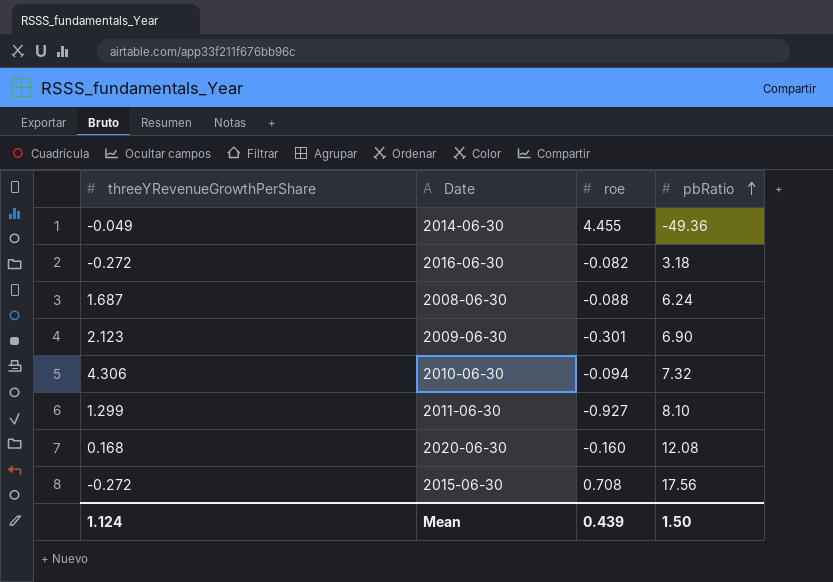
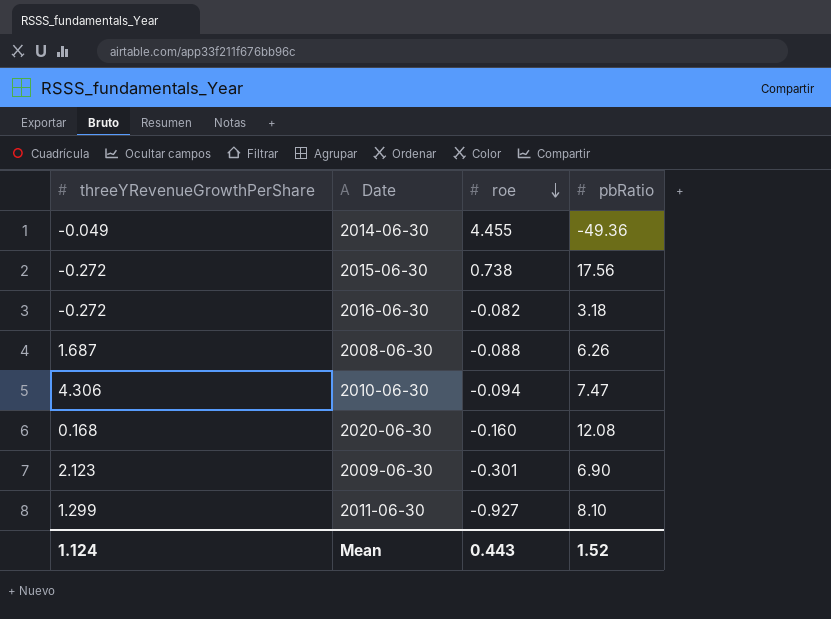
row order: pbRatio ascending -> roe descending
2015-06-30 | roe: 0.708 -> 0.738
2008-06-30 | pbRatio: 6.24 -> 6.26
2010-06-30 | pbRatio: 7.32 -> 7.47
Mean | roe: 0.439 -> 0.443
Mean | pbRatio: 1.50 -> 1.52

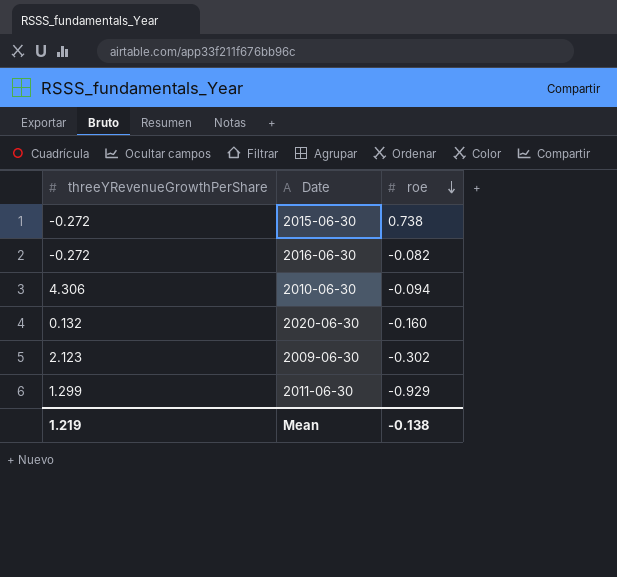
column pbRatio | position: 4 -> none
row 2014-06-30: -0.049 | 4.455 | -49.36 -> none
row 2008-06-30: 1.687 | -0.088 | 6.26 -> none
2020-06-30 | threeYRevenueGrowthPerShare: 0.168 -> 0.132
2009-06-30 | roe: -0.301 -> -0.302
2011-06-30 | roe: -0.927 -> -0.929
Mean | threeYRevenueGrowthPerShare: 1.124 -> 1.219
Mean | roe: 0.443 -> -0.138

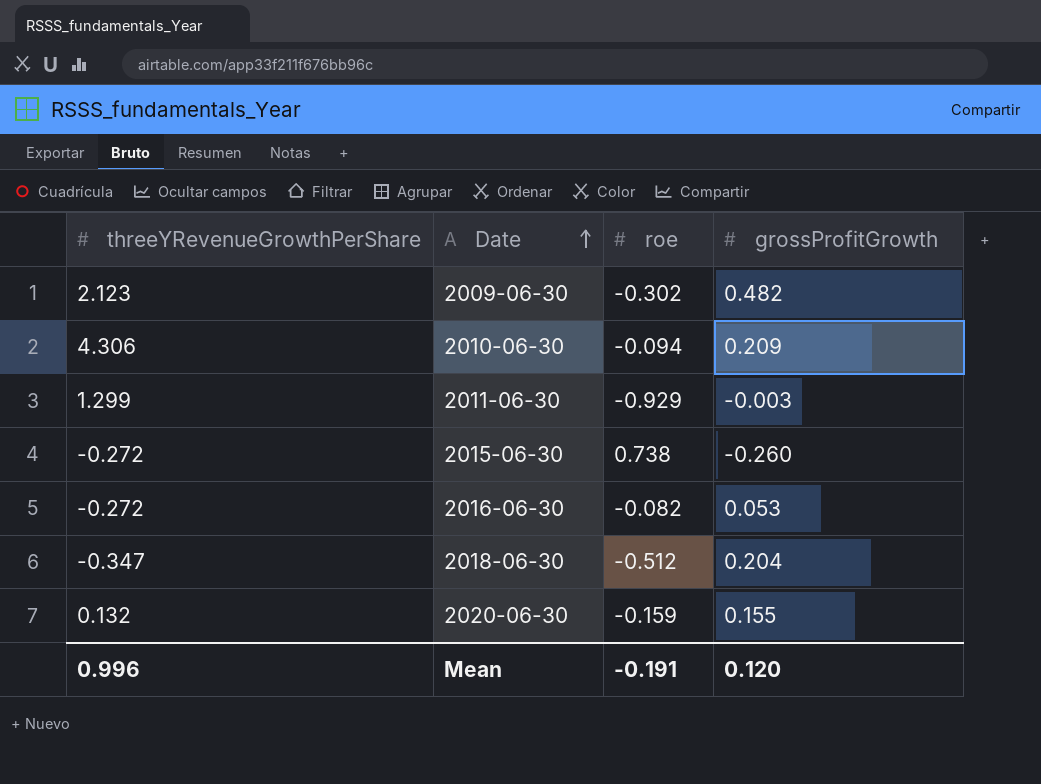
row order: roe descending -> Date ascending
column grossProfitGrowth | position: none -> 4
row 2018-06-30: none -> -0.347 | -0.512 | 0.204
2020-06-30 | roe: -0.160 -> -0.159
Mean | threeYRevenueGrowthPerShare: 1.219 -> 0.996
Mean | roe: -0.138 -> -0.191

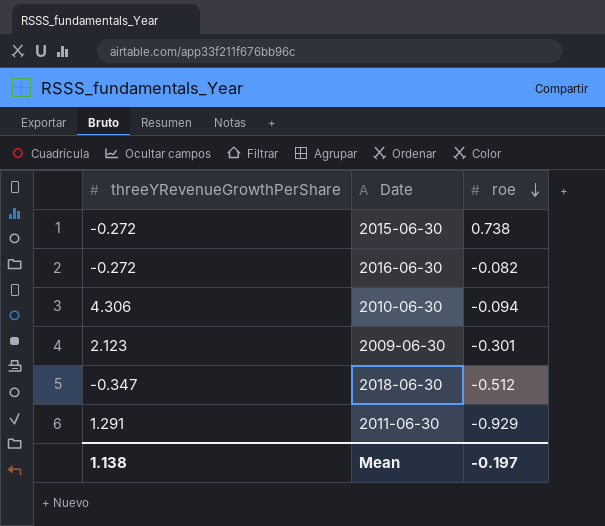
row order: Date ascending -> roe descending
column grossProfitGrowth | position: 4 -> none
row 2020-06-30: 0.132 | -0.159 | 0.155 -> none
2009-06-30 | roe: -0.302 -> -0.301
2011-06-30 | threeYRevenueGrowthPerShare: 1.299 -> 1.291
Mean | threeYRevenueGrowthPerShare: 0.996 -> 1.138
Mean | roe: -0.191 -> -0.197

